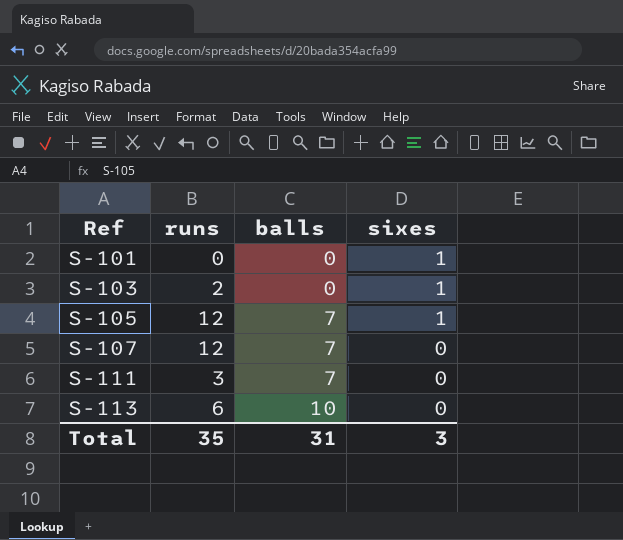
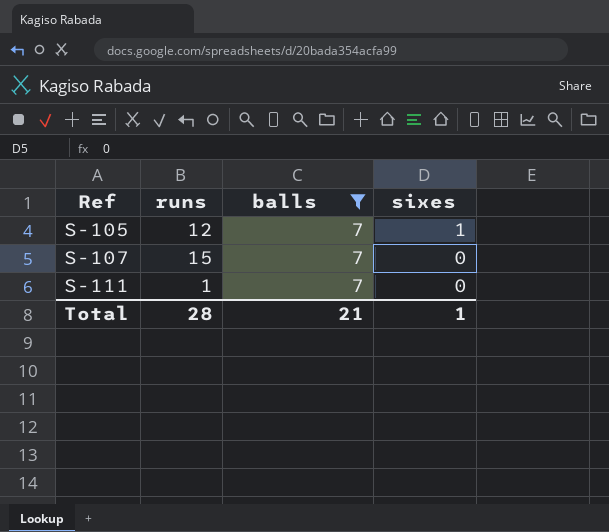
filter: none -> balls = 7
S-107 | runs: 12 -> 15
S-111 | runs: 3 -> 1
Total | runs: 35 -> 28
Total | balls: 31 -> 21
Total | sixes: 3 -> 1

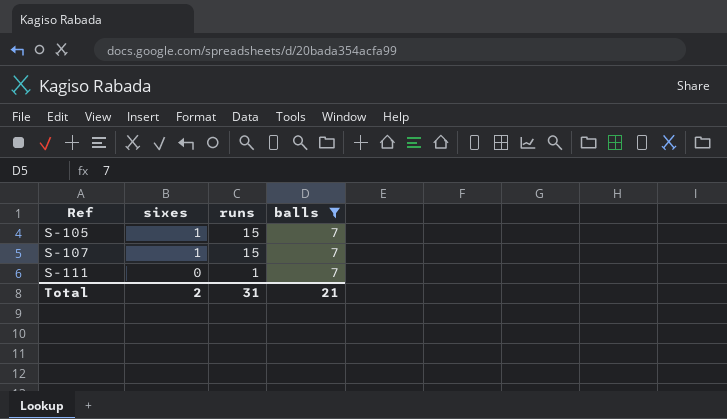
column sixes | position: 4 -> 2
S-105 | runs: 12 -> 15
S-107 | sixes: 0 -> 1
Total | sixes: 1 -> 2
Total | runs: 28 -> 31

